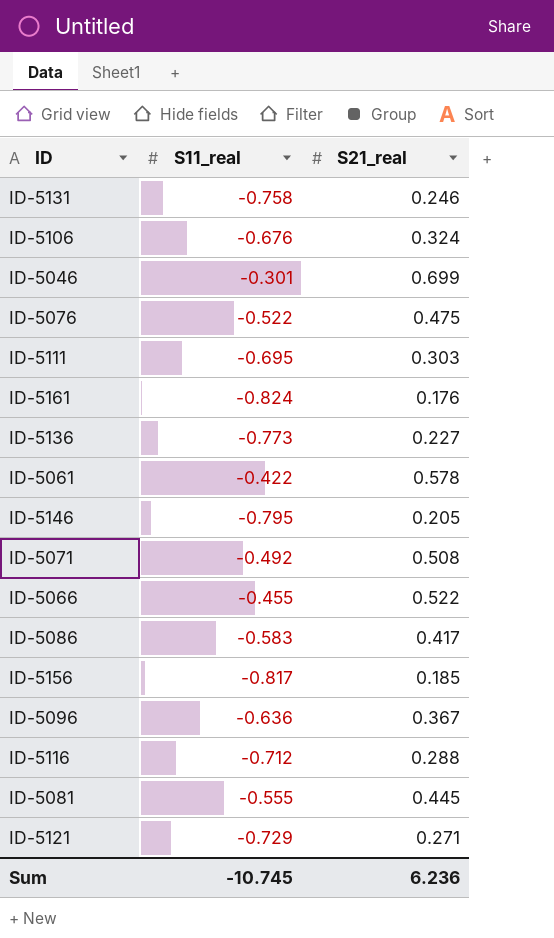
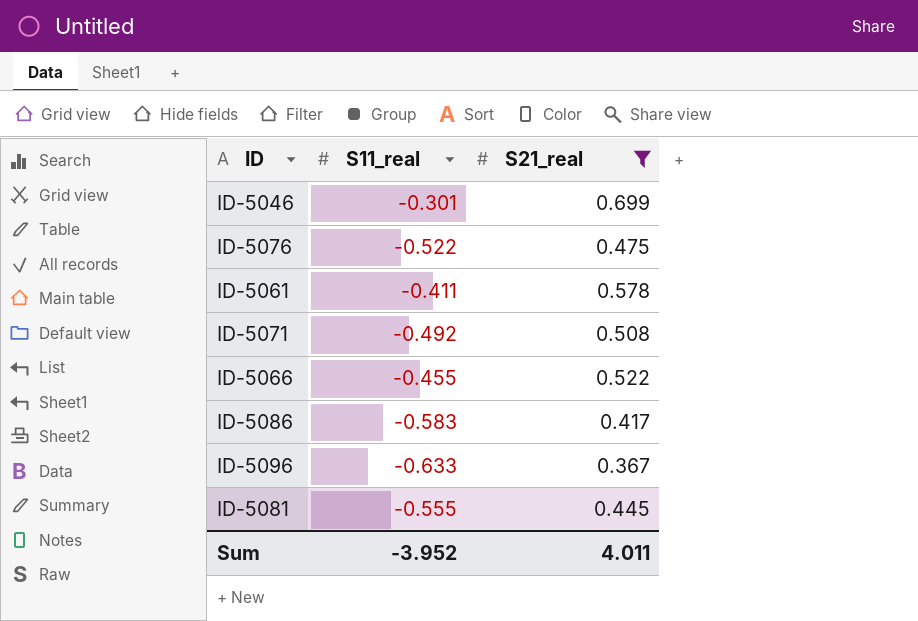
filter: none -> S21_real >= 0.367
ID-5061 | S11_real: -0.422 -> -0.411
ID-5096 | S11_real: -0.636 -> -0.633
Sum | S11_real: -10.745 -> -3.952
Sum | S21_real: 6.236 -> 4.011

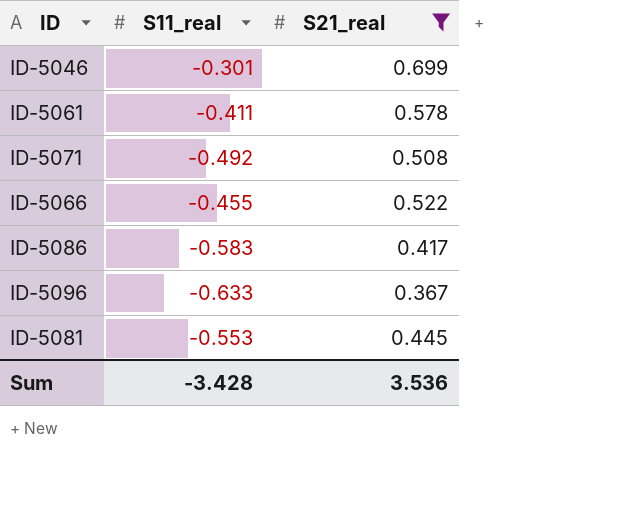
row ID-5076: -0.522 | 0.475 -> none
ID-5081 | S11_real: -0.555 -> -0.553
Sum | S11_real: -3.952 -> -3.428
Sum | S21_real: 4.011 -> 3.536

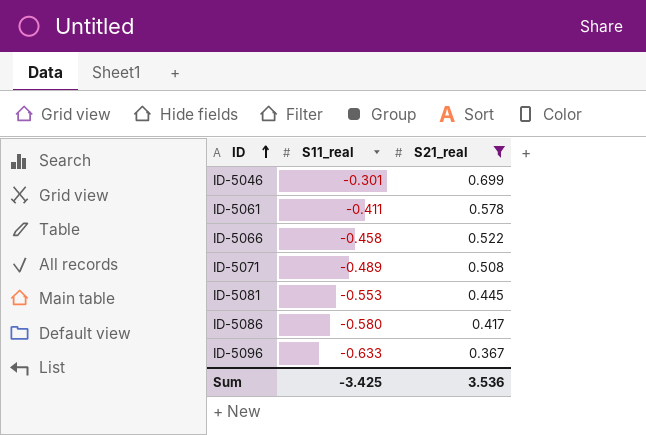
row order: none -> ID ascending
ID-5066 | S11_real: -0.455 -> -0.458
ID-5071 | S11_real: -0.492 -> -0.489
ID-5086 | S11_real: -0.583 -> -0.580
Sum | S11_real: -3.428 -> -3.425

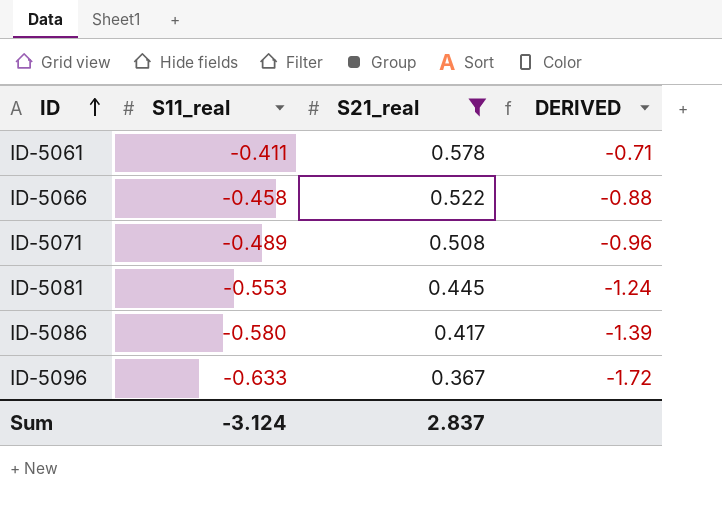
column DERIVED | formula: none -> [S11_real] / [S21_real]
row ID-5046: -0.301 | 0.699 -> none
Sum | S11_real: -3.425 -> -3.124
Sum | S21_real: 3.536 -> 2.837

